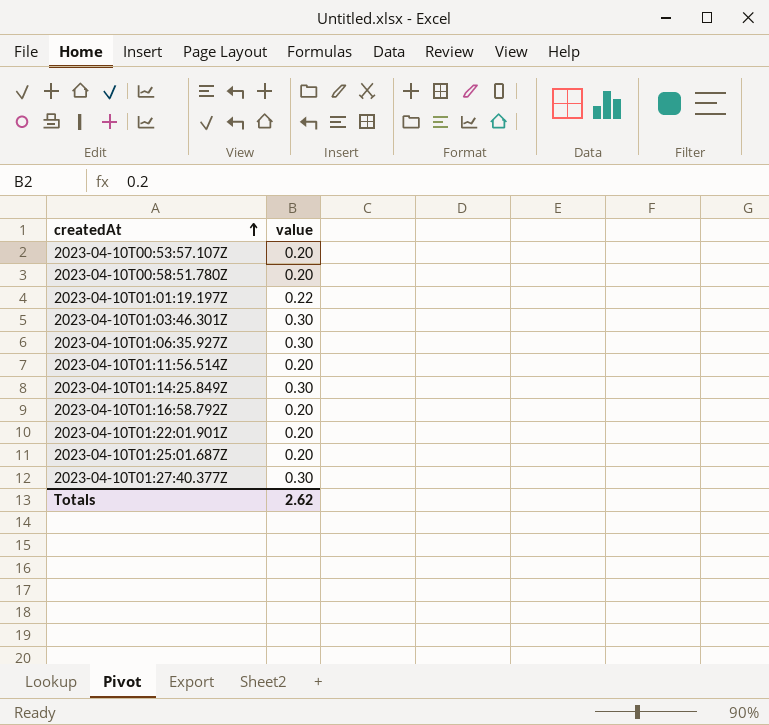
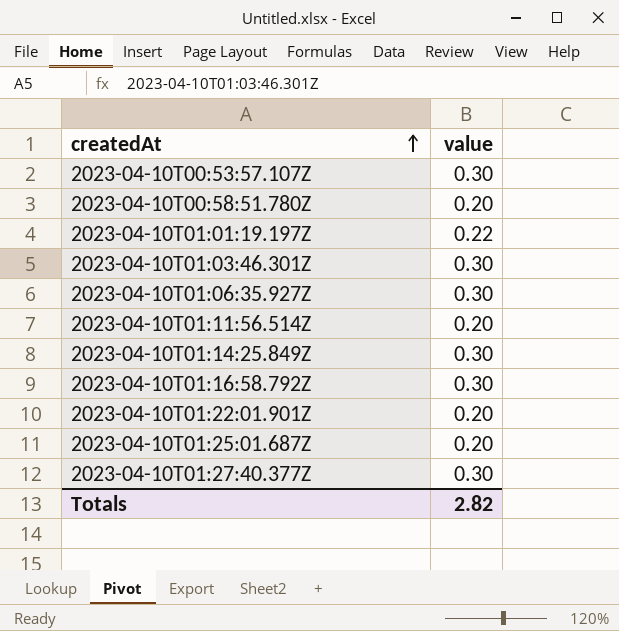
2023-04-10T00:53:57.107Z | value: 0.20 -> 0.30
2023-04-10T01:16:58.792Z | value: 0.20 -> 0.30
Totals | value: 2.62 -> 2.82

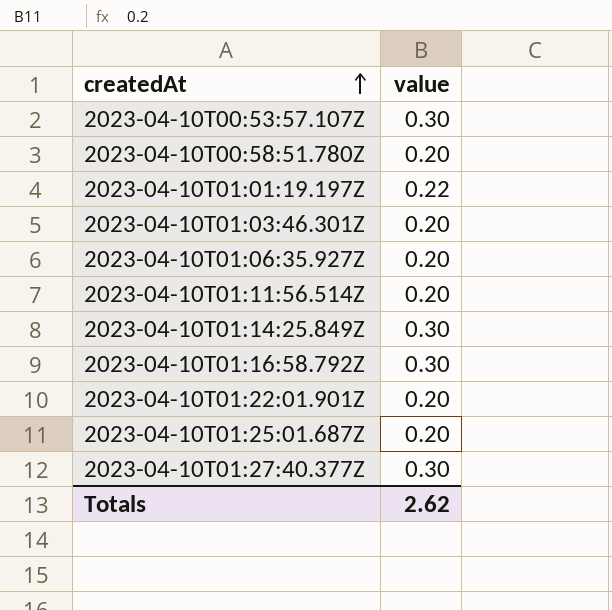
2023-04-10T01:03:46.301Z | value: 0.30 -> 0.20
2023-04-10T01:06:35.927Z | value: 0.30 -> 0.20
Totals | value: 2.82 -> 2.62

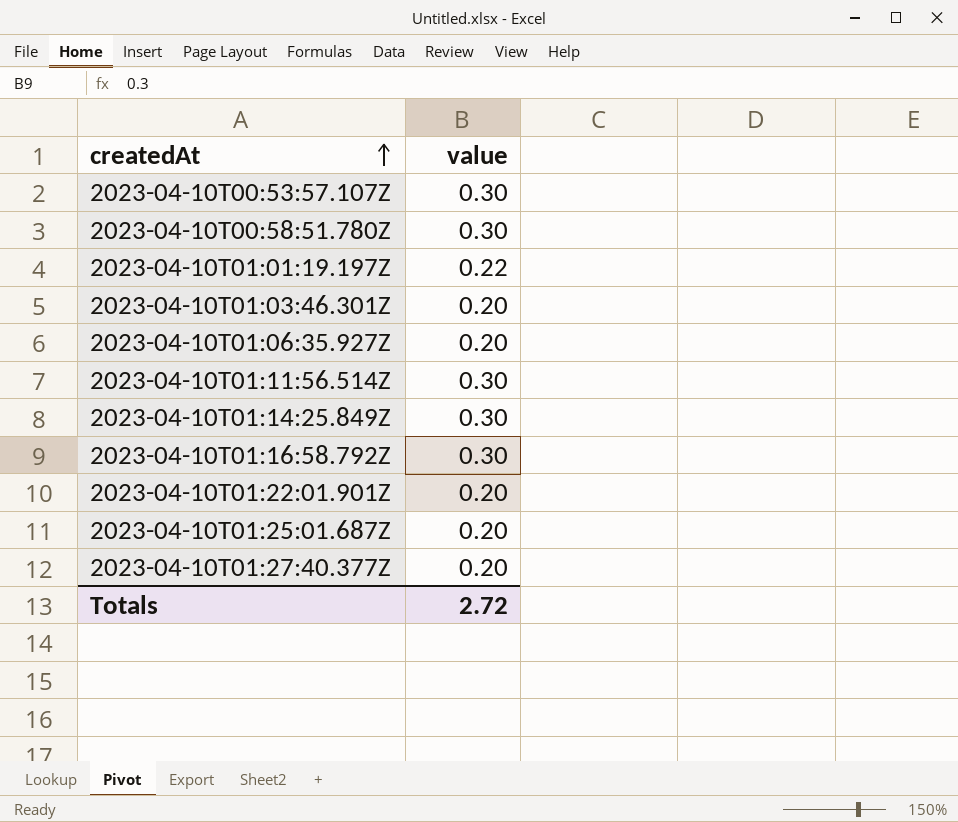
2023-04-10T00:58:51.780Z | value: 0.20 -> 0.30
2023-04-10T01:11:56.514Z | value: 0.20 -> 0.30
2023-04-10T01:27:40.377Z | value: 0.30 -> 0.20
Totals | value: 2.62 -> 2.72

